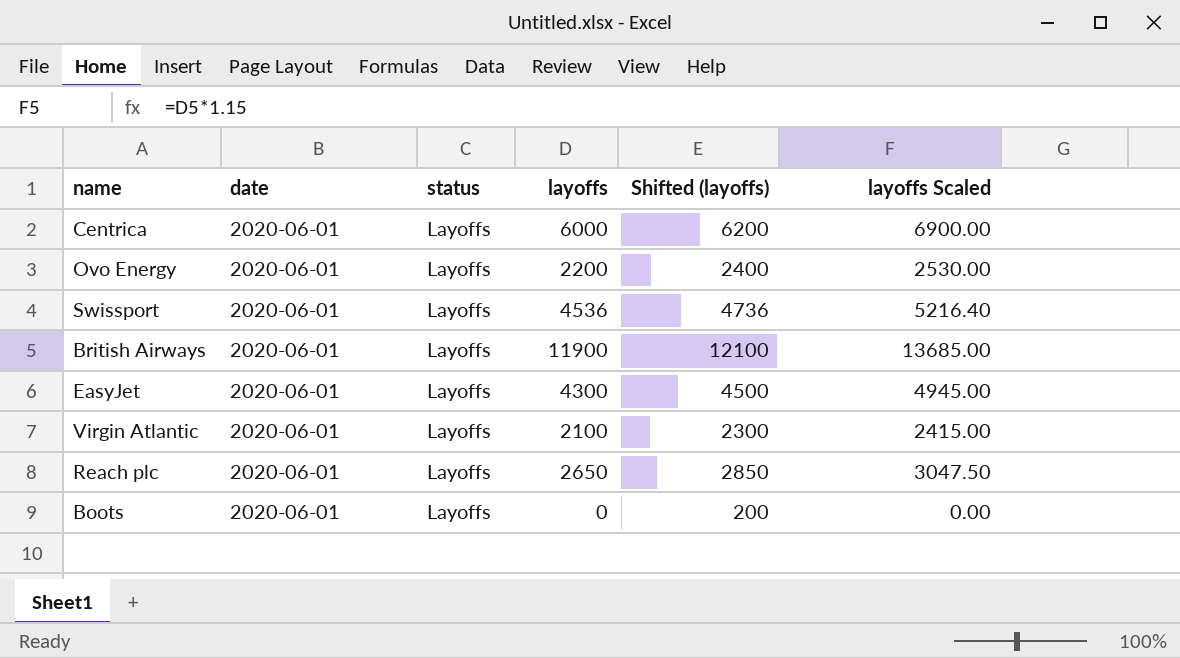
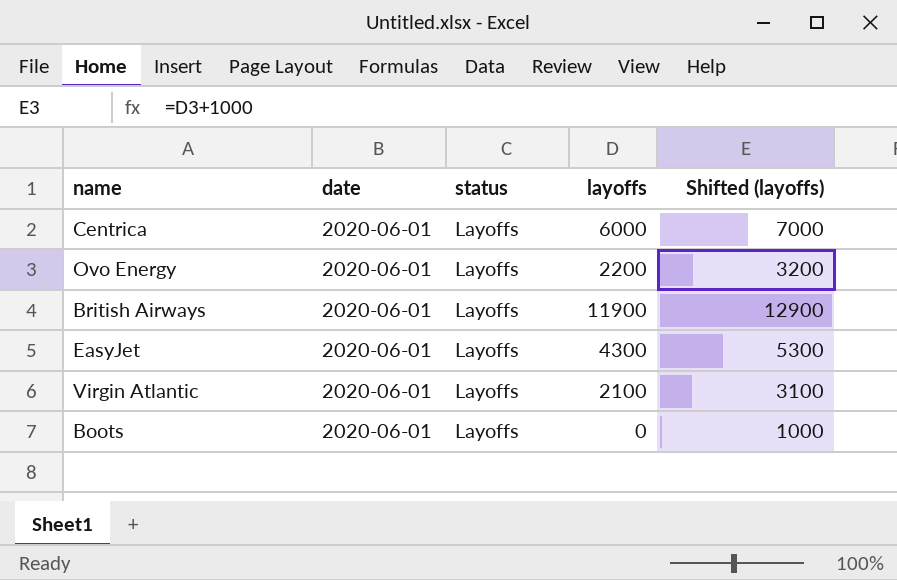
column layoffs Scaled | formula: [layoffs] * 1.15 -> none
column Shifted (layoffs) | formula: [layoffs] + 200 -> [layoffs] + 1000
row Swissport: 2020-06-01 | Layoffs | 4536 | 4736 | 5216.40 -> none
row Reach plc: 2020-06-01 | Layoffs | 2650 | 2850 | 3047.50 -> none

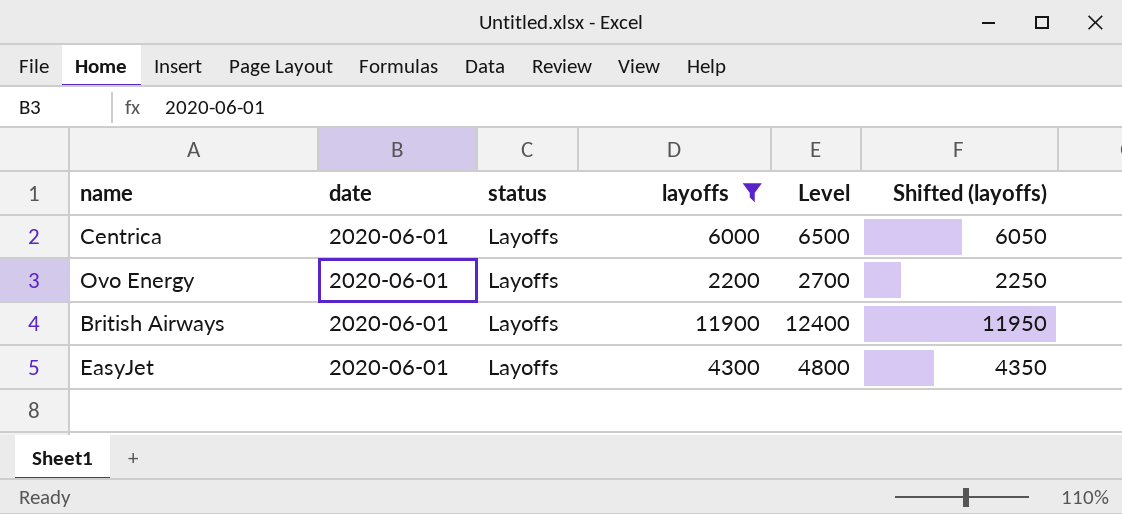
filter: none -> layoffs >= 2200
column Level | formula: none -> [layoffs] + 500
column Shifted (layoffs) | formula: [layoffs] + 1000 -> [layoffs] + 50

